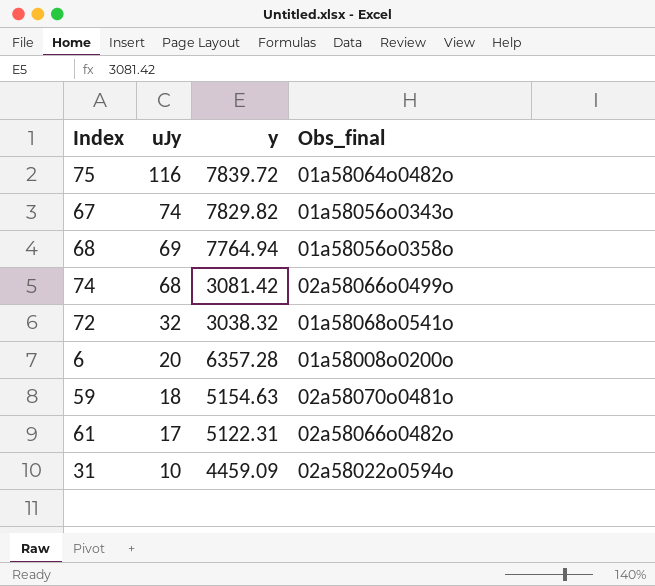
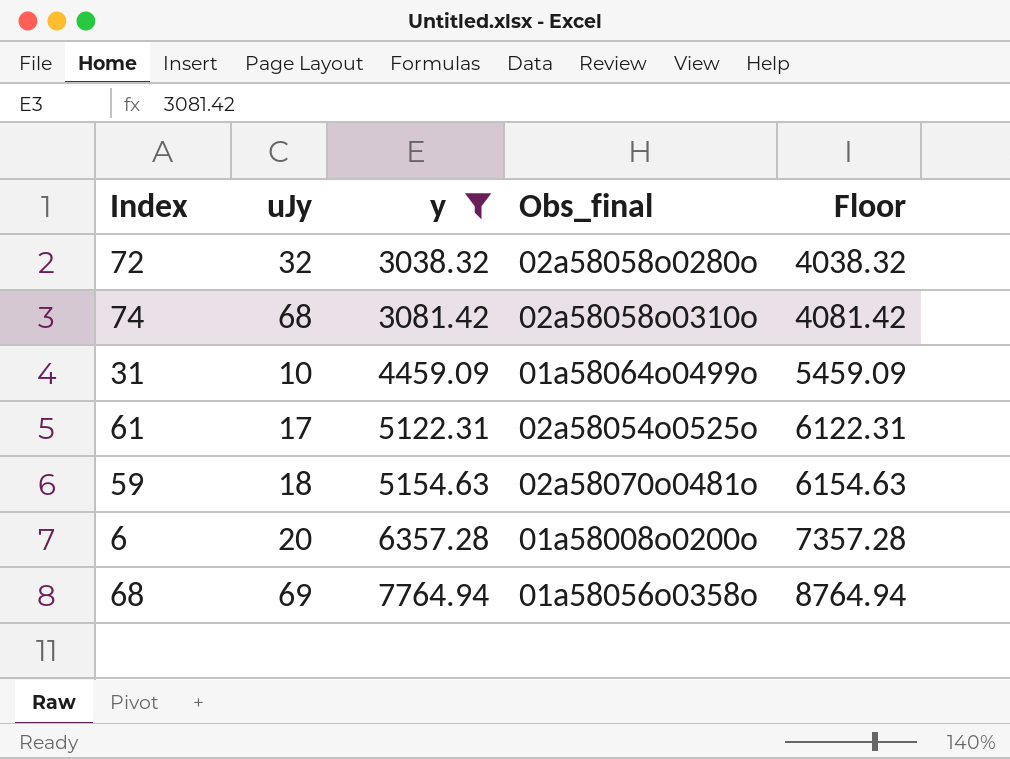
filter: none -> y <= 7764.94
row order: uJy descending -> y ascending
column Floor | formula: none -> [y] + 1000
72 | Obs_final: 01a58068o0541o -> 02a58058o0280o
74 | Obs_final: 02a58066o0499o -> 02a58058o0310o
31 | Obs_final: 02a58022o0594o -> 01a58064o0499o
61 | Obs_final: 02a58066o0482o -> 02a58054o0525o

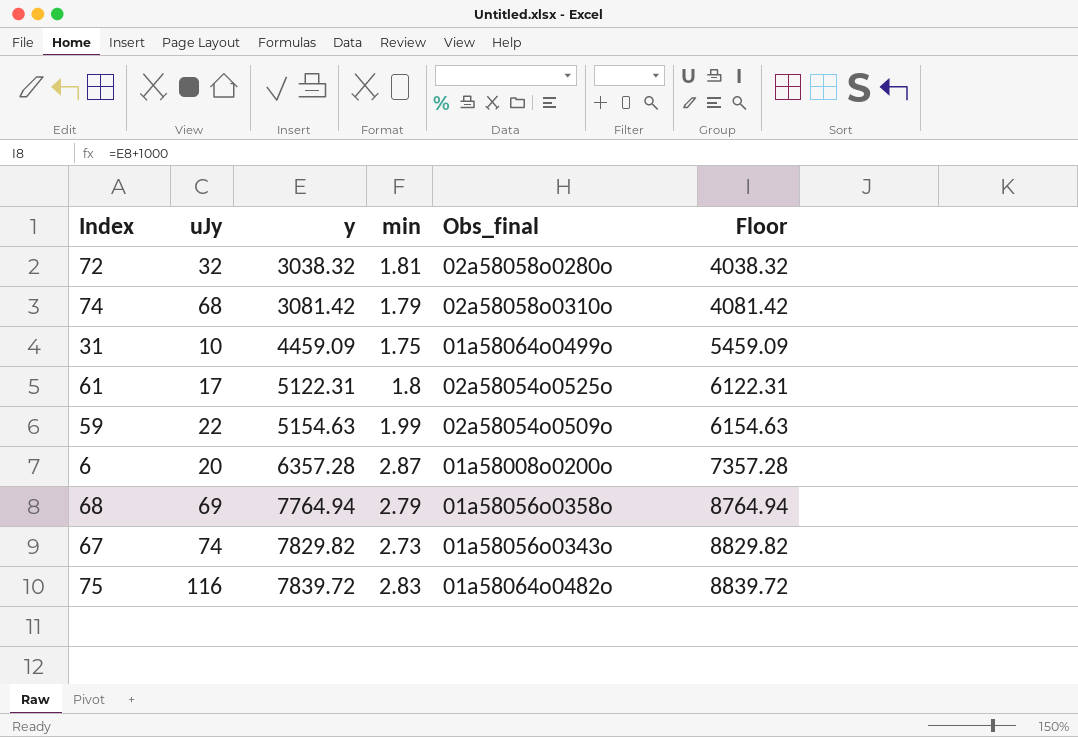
filter: y <= 7764.94 -> none
column min | position: none -> 4
59 | uJy: 18 -> 22
59 | Obs_final: 02a58070o0481o -> 02a58054o0509o

